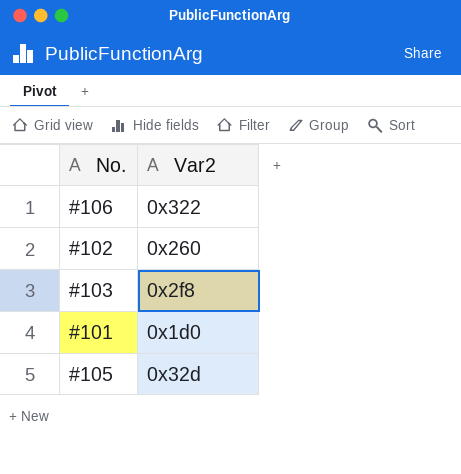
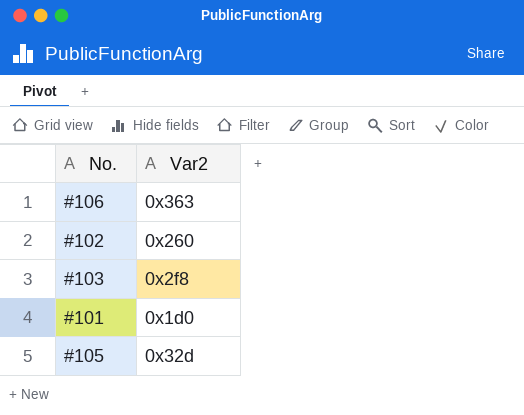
#106 | Var2: 0x322 -> 0x363

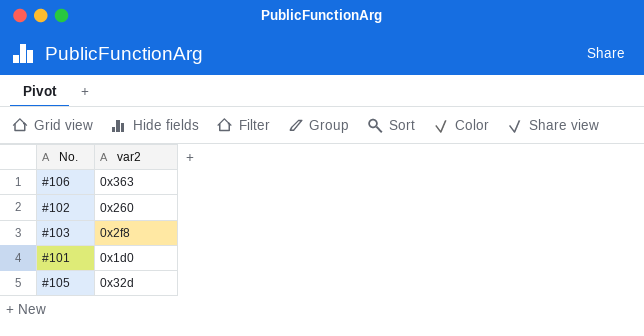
column name: Var2 -> var2

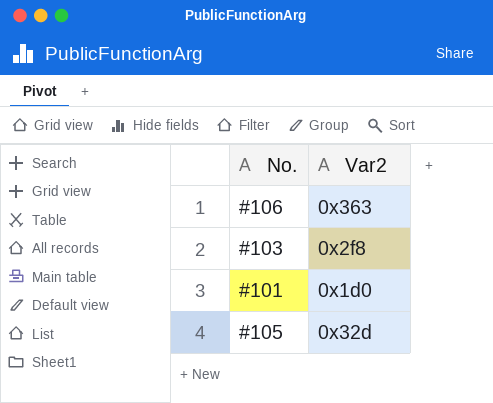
column name: var2 -> Var2
row #102: 0x260 -> none

